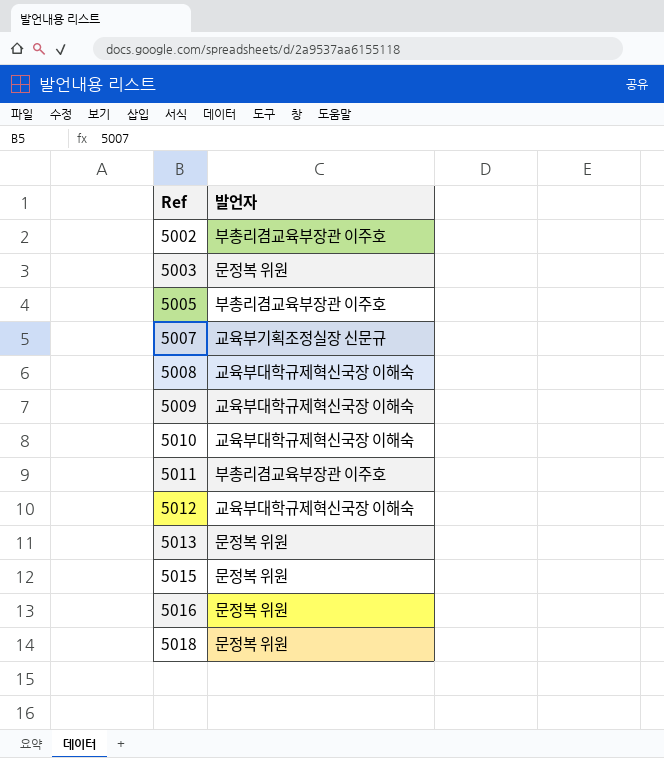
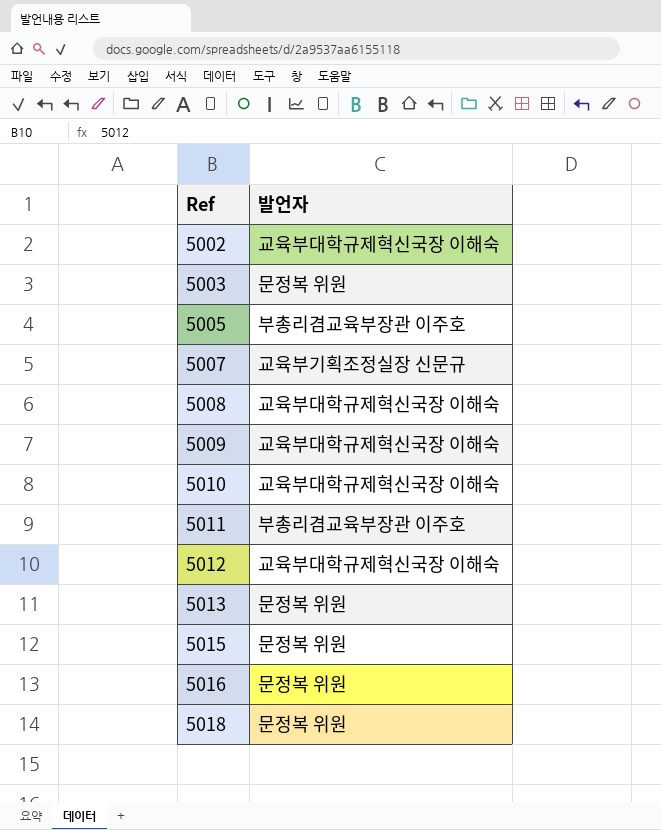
5002 | 발언자: 부총리겸교육부장관 이주호 -> 교육부대학규제혁신국장 이해숙

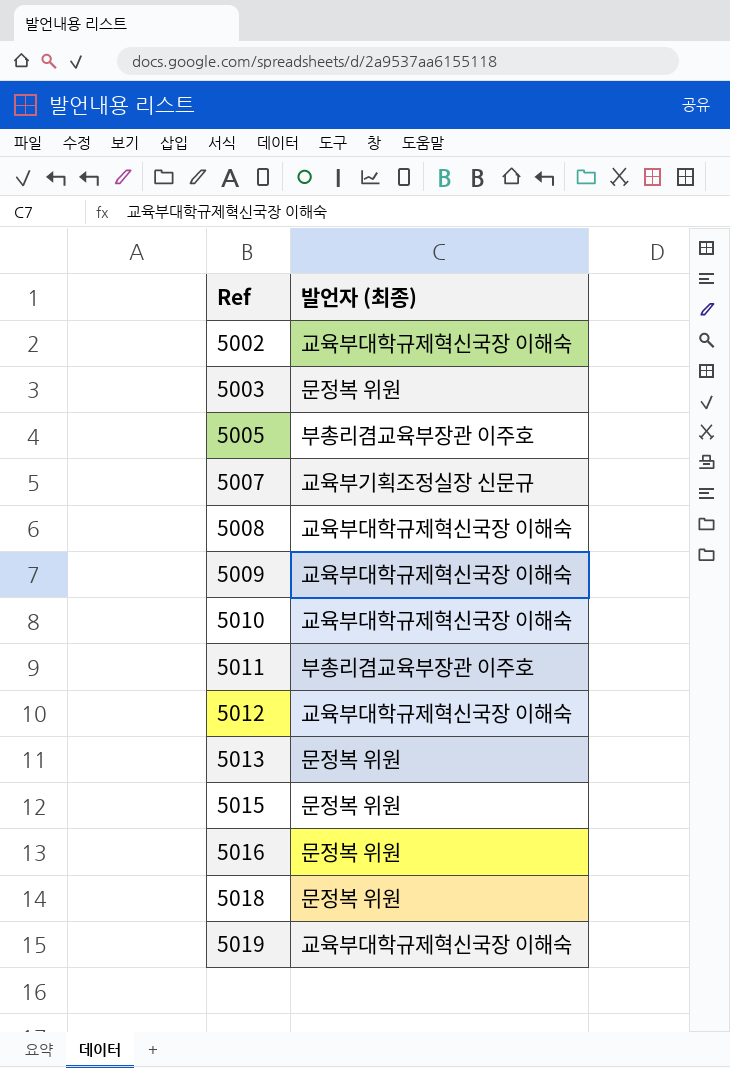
column name: 발언자 -> 발언자 (최종)
row 5019: none -> 교육부대학규제혁신국장 이해숙

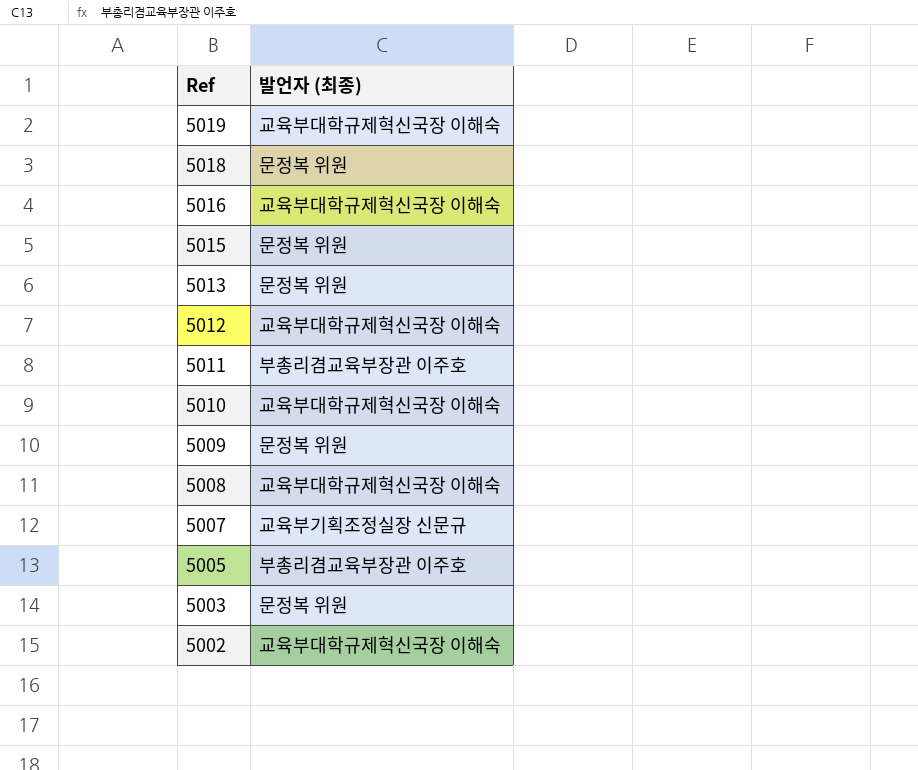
row order: Ref ascending -> Ref descending
5016 | 발언자 (최종): 문정복 위원 -> 교육부대학규제혁신국장 이해숙
5009 | 발언자 (최종): 교육부대학규제혁신국장 이해숙 -> 문정복 위원

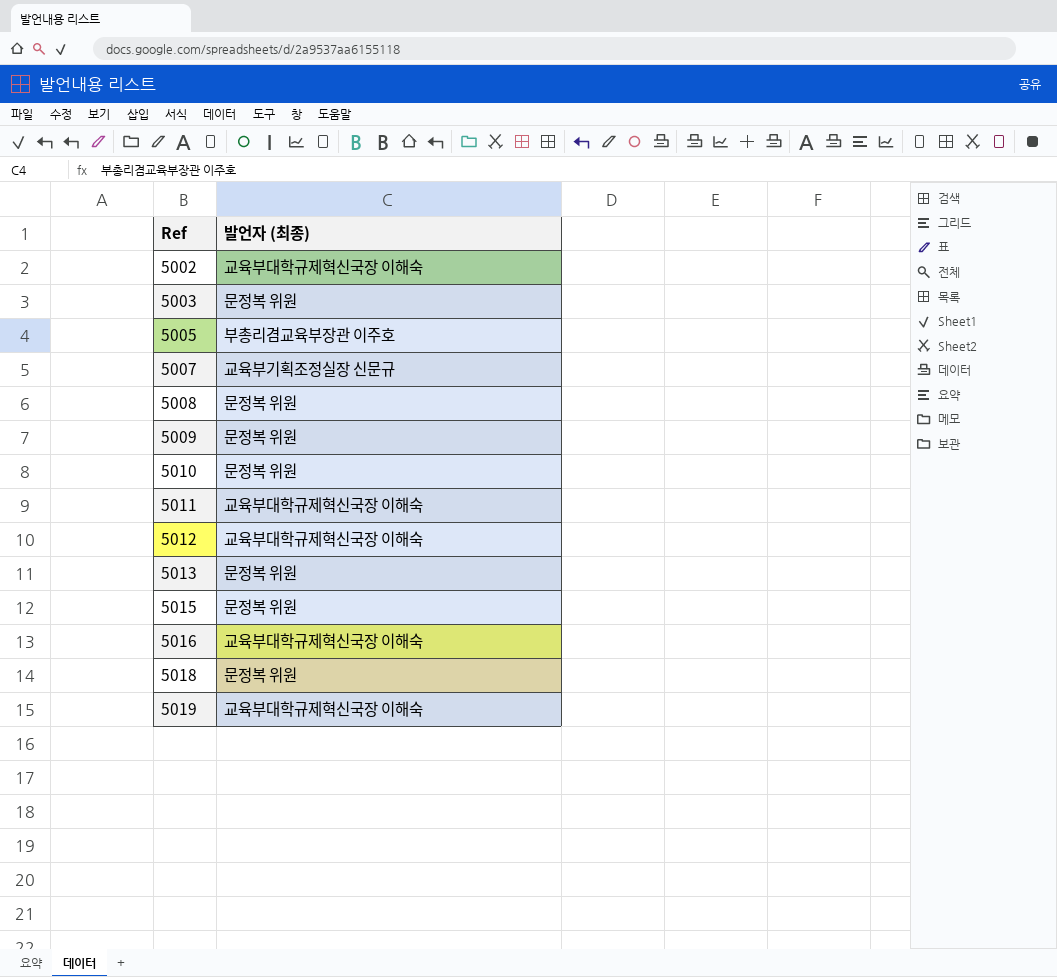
row order: Ref descending -> Ref ascending
5008 | 발언자 (최종): 교육부대학규제혁신국장 이해숙 -> 문정복 위원
5010 | 발언자 (최종): 교육부대학규제혁신국장 이해숙 -> 문정복 위원
5011 | 발언자 (최종): 부총리겸교육부장관 이주호 -> 교육부대학규제혁신국장 이해숙

